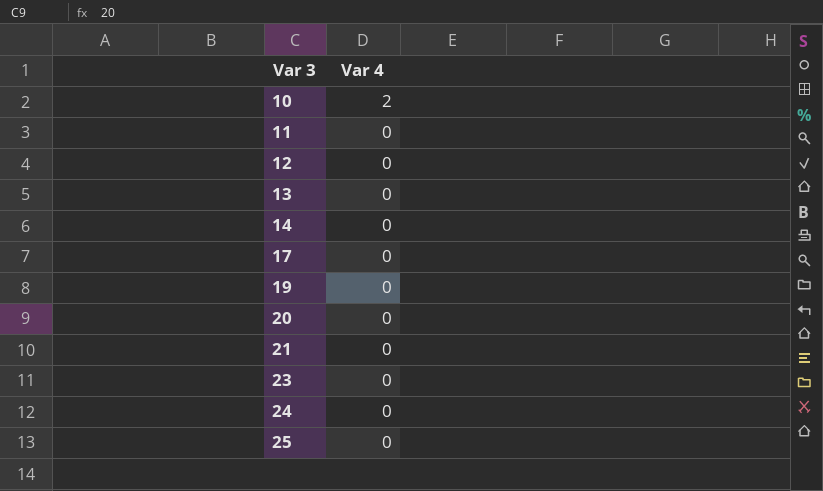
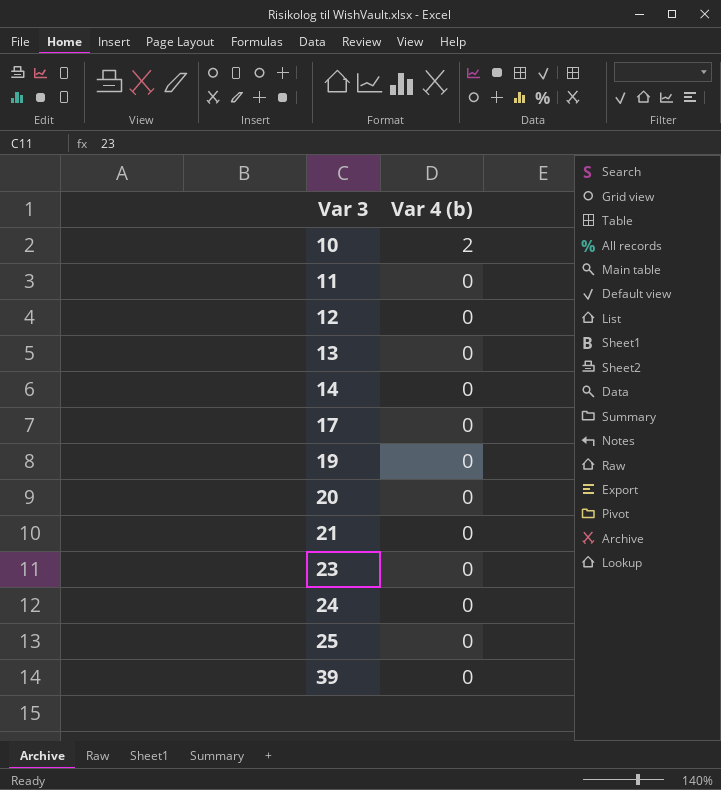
column name: Var 4 -> Var 4 (b)
row 39: none -> 0

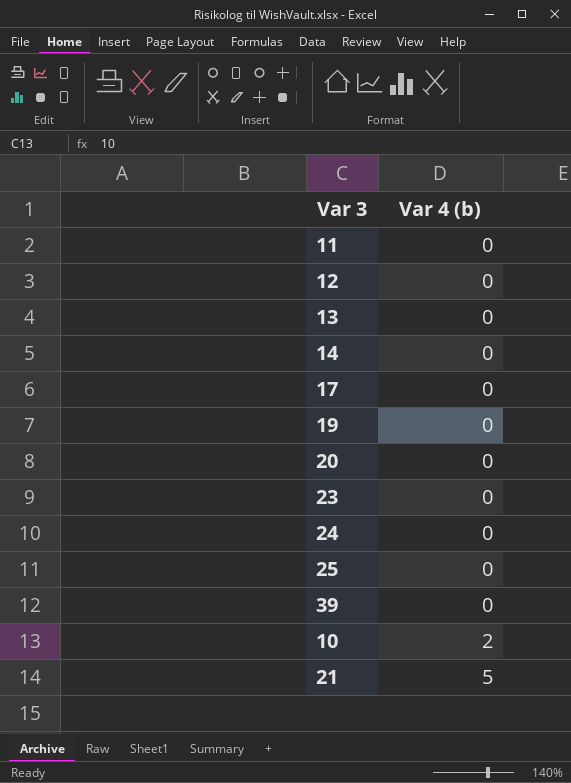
row order: Var 3 ascending -> Var 4 (b) ascending
21 | Var 4 (b): 0 -> 5

